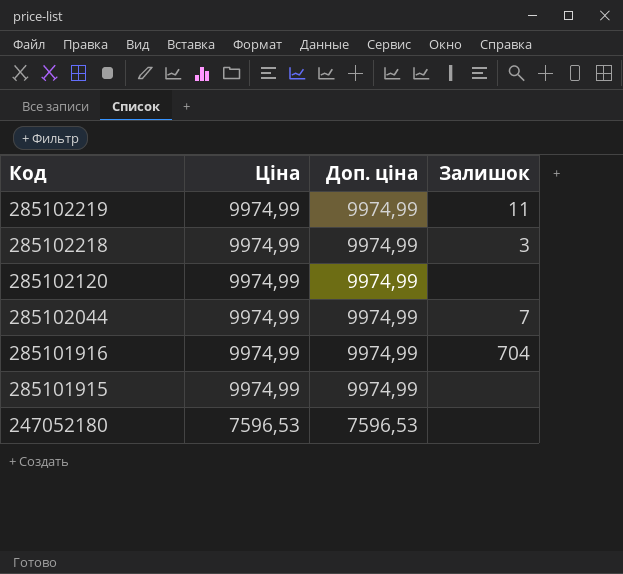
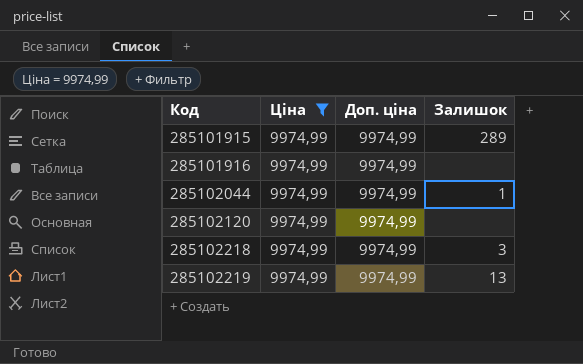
filter: none -> Ціна = 9974,99
row order: Код descending -> Код ascending
285101915 | Залишок: none -> 289
285101916 | Залишок: 704 -> none
285102044 | Залишок: 7 -> 1
285102219 | Залишок: 11 -> 13

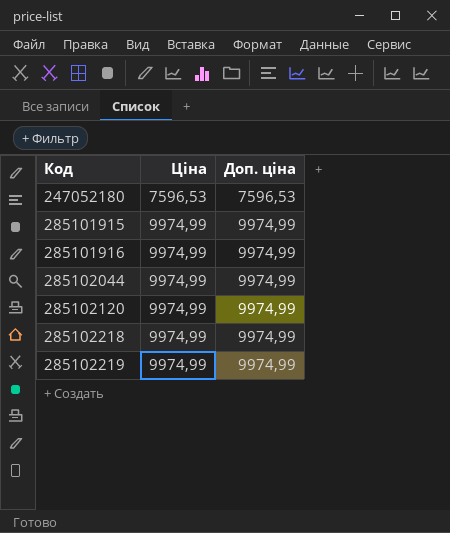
filter: Ціна = 9974,99 -> none
column Залишок | position: 4 -> none

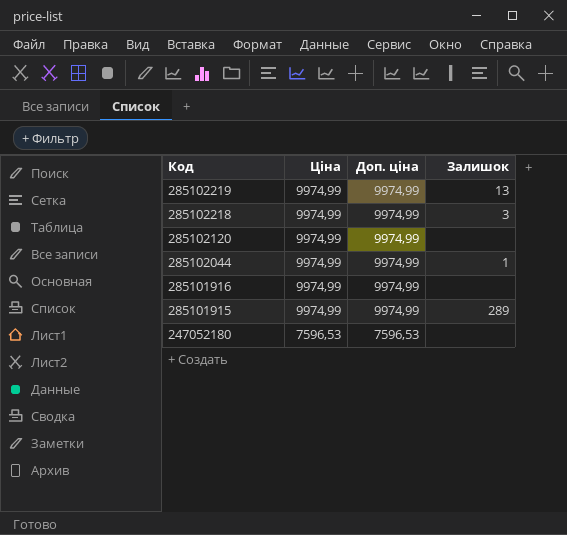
row order: Код ascending -> Код descending
column Залишок | position: none -> 4

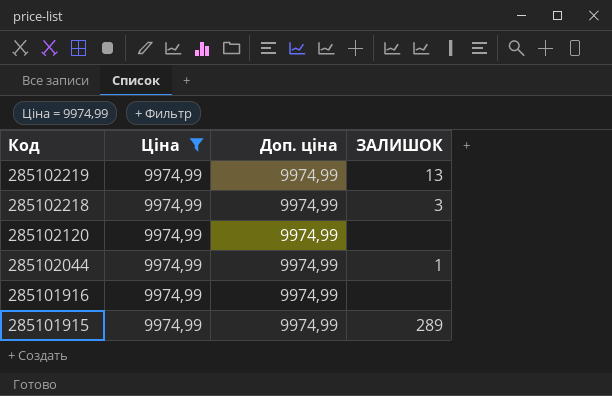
filter: none -> Ціна = 9974,99
column name: Залишок -> ЗАЛИШОК

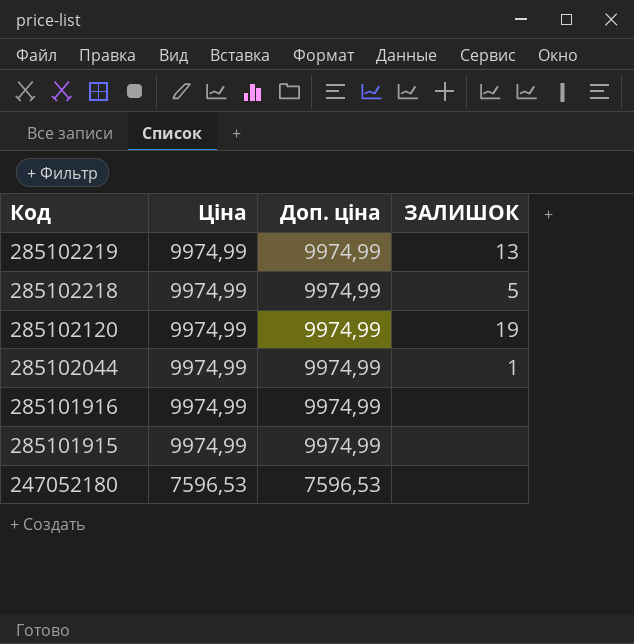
filter: Ціна = 9974,99 -> none
285102218 | ЗАЛИШОК: 3 -> 5
285102120 | ЗАЛИШОК: none -> 19
285101915 | ЗАЛИШОК: 289 -> none

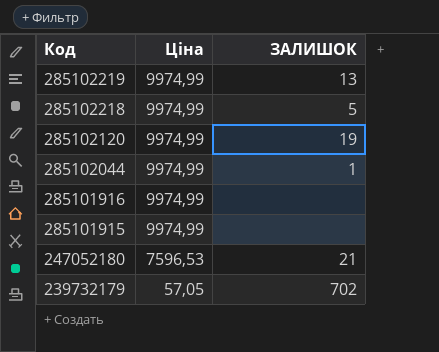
column Доп. ціна | position: 3 -> none
247052180 | ЗАЛИШОК: none -> 21
row 239732179: none -> 57,05 | 702

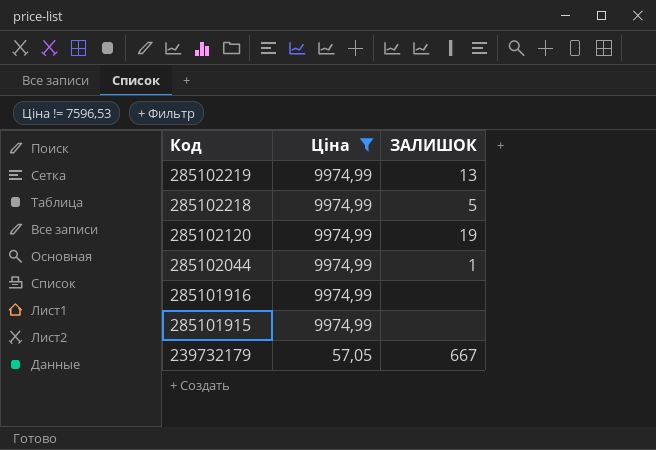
filter: none -> Ціна != 7596,53
239732179 | ЗАЛИШОК: 702 -> 667

